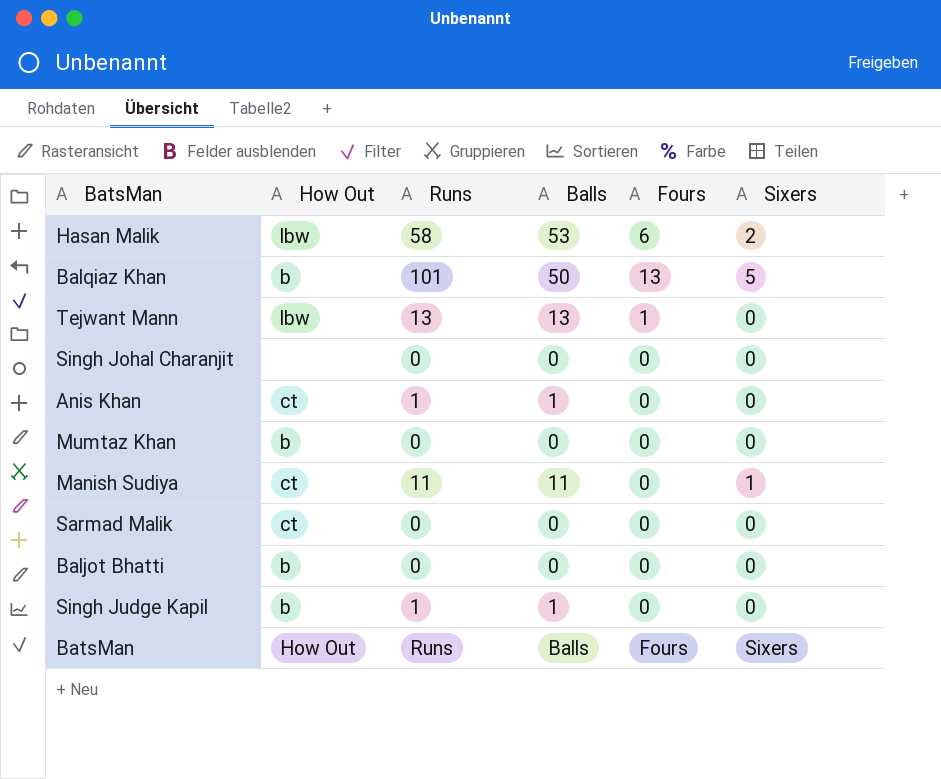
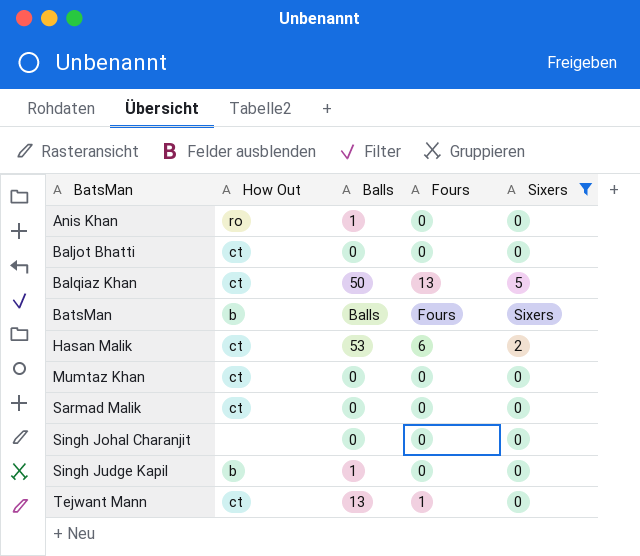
filter: none -> Sixers != 1
row order: none -> BatsMan ascending
column Runs | position: 3 -> none
Anis Khan | How Out: ct -> ro
Baljot Bhatti | How Out: b -> ct
Balqiaz Khan | How Out: b -> ct
BatsMan | How Out: How Out -> b
Hasan Malik | How Out: lbw -> ct
Mumtaz Khan | How Out: b -> ct
Tejwant Mann | How Out: lbw -> ct

